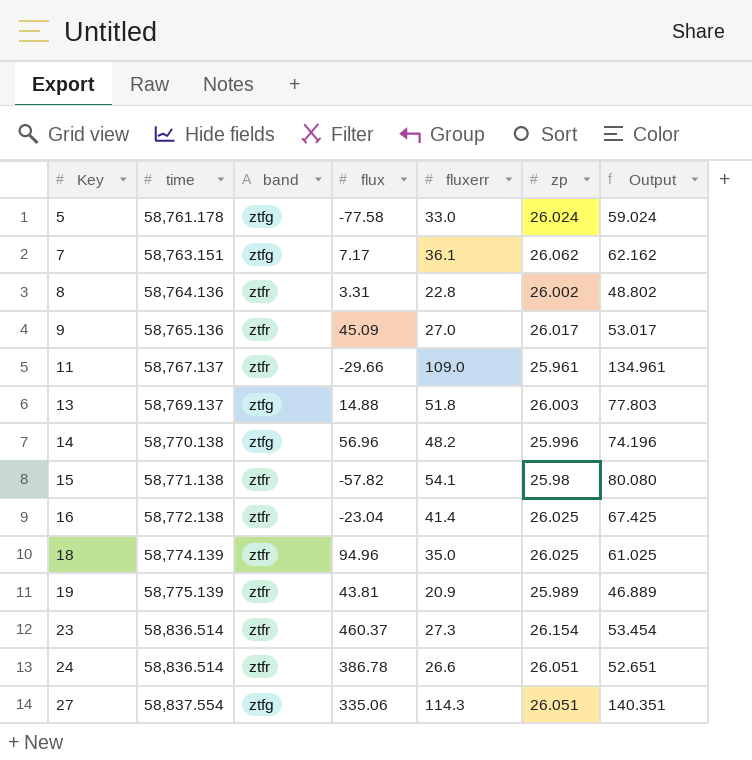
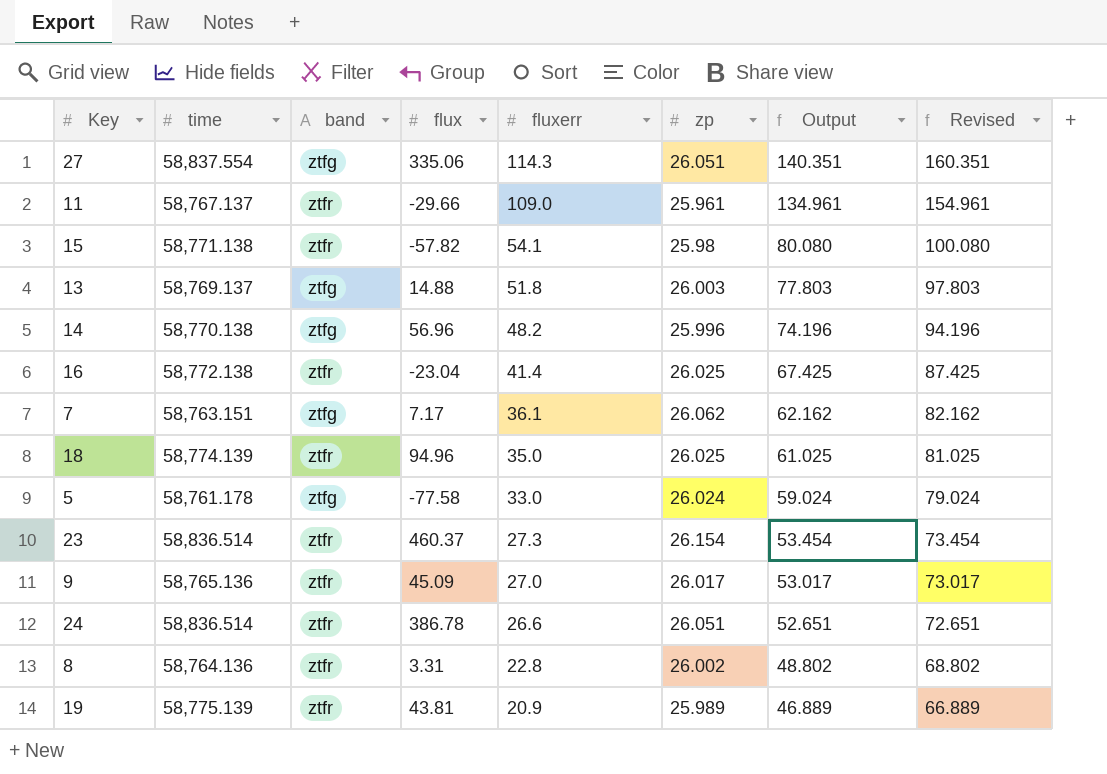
row order: Key ascending -> fluxerr descending
column Revised | formula: none -> [Output] + 20

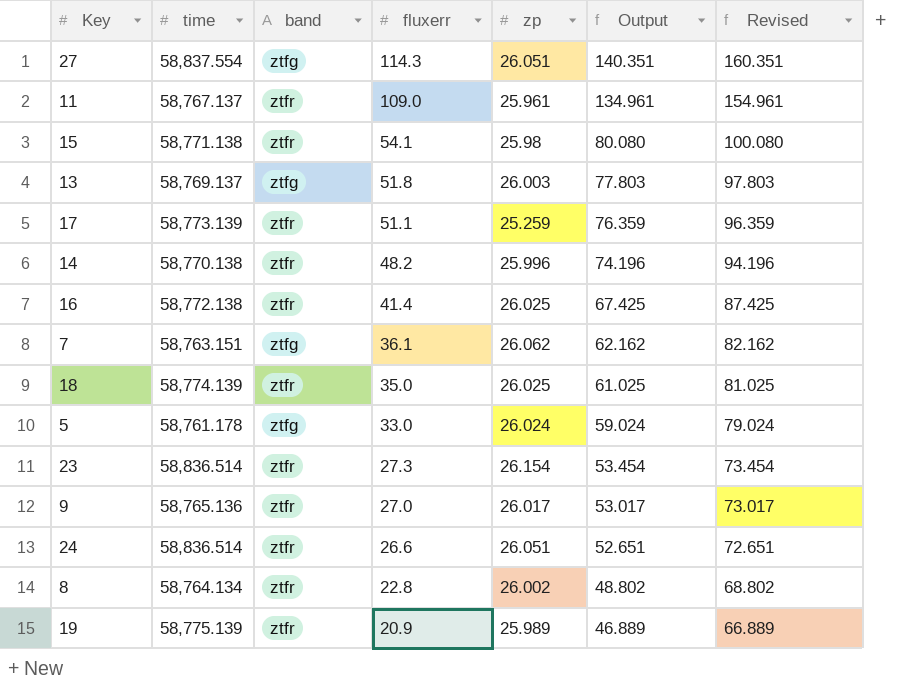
column flux | position: 4 -> none
row 17: none -> 58,773.139 | ztfr | 51.1 | 25.259 | 76.359 | 96.359
14 | band: ztfg -> ztfr
8 | time: 58,764.136 -> 58,764.134

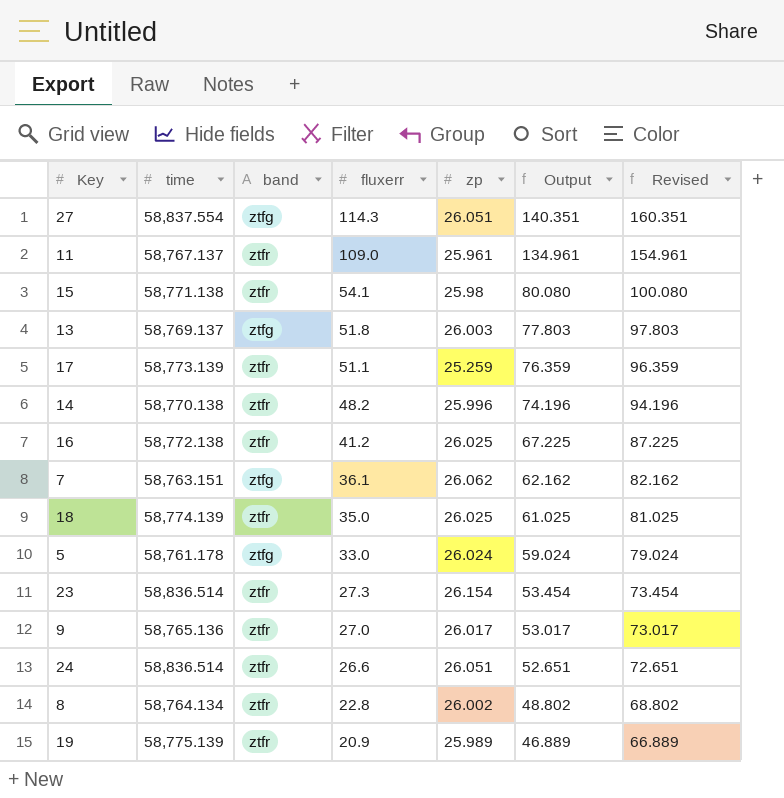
16 | fluxerr: 41.4 -> 41.2
16 | Output: 67.425 -> 67.225
16 | Revised: 87.425 -> 87.225

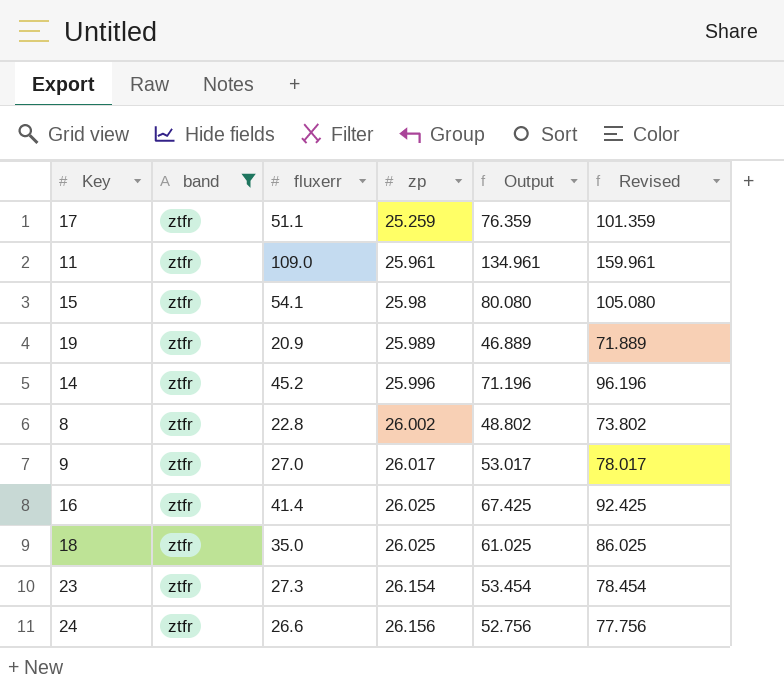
filter: none -> band = ztfr
row order: fluxerr descending -> zp ascending
column time | position: 2 -> none
column Revised | formula: [Output] + 20 -> [Output] + 25
14 | fluxerr: 48.2 -> 45.2
14 | Output: 74.196 -> 71.196
16 | fluxerr: 41.2 -> 41.4
16 | Output: 67.225 -> 67.425
24 | zp: 26.051 -> 26.156
24 | Output: 52.651 -> 52.756

